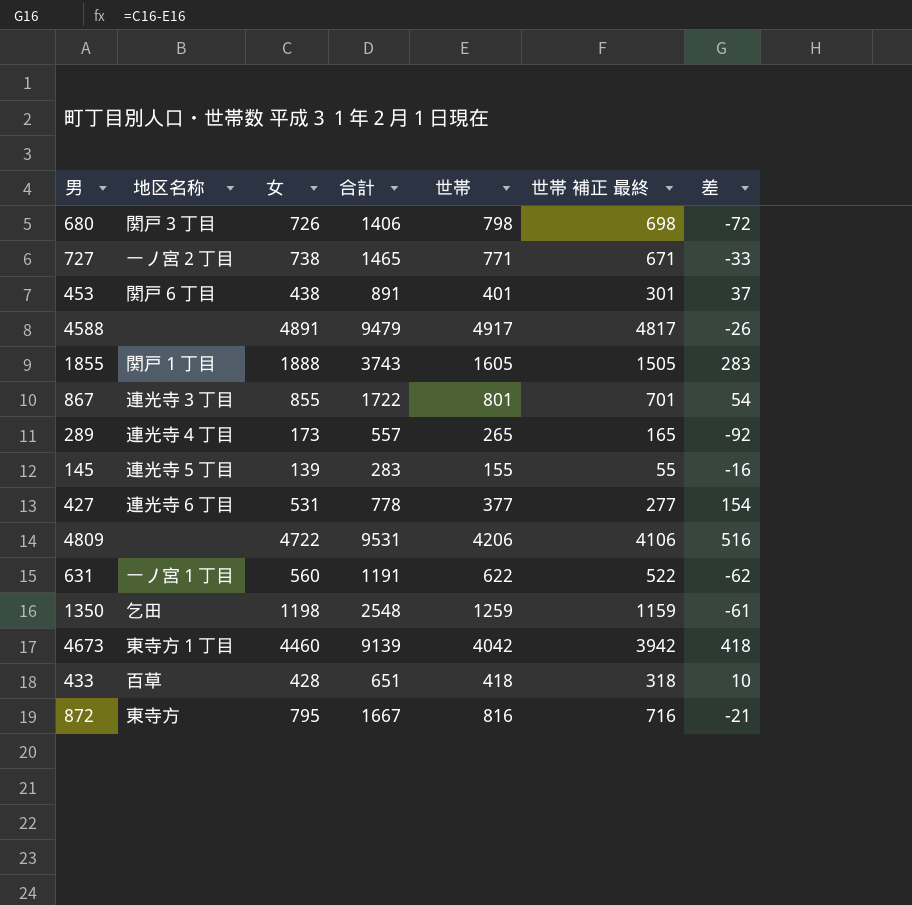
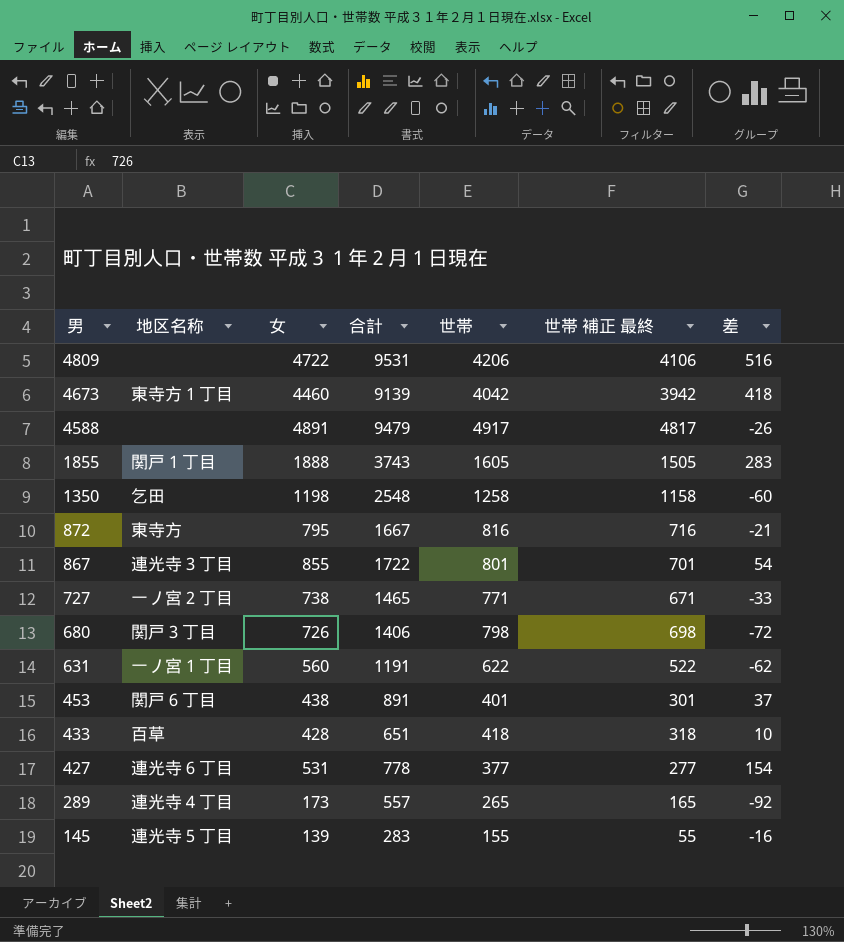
row order: none -> 男 descending
1350 | 世帯: 1259 -> 1258
1350 | 世帯 補正 最終: 1159 -> 1158
1350 | 差: -61 -> -60

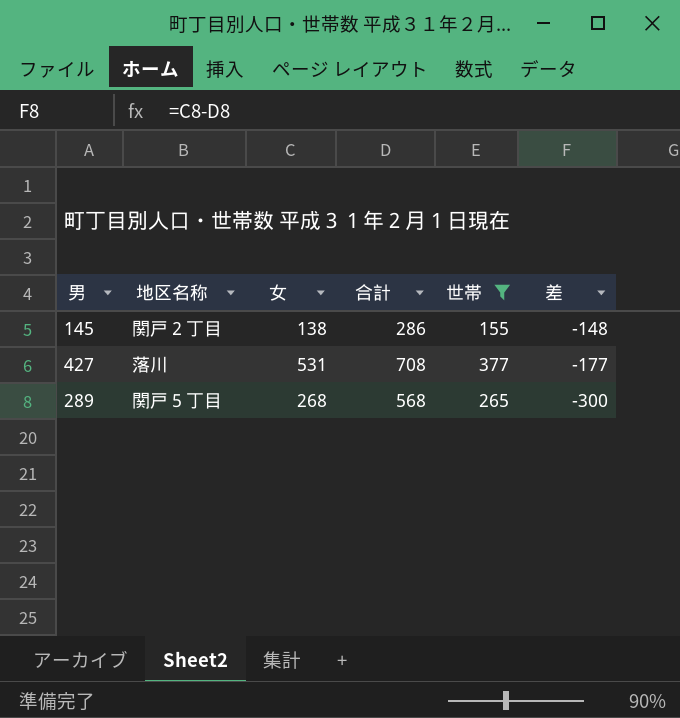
filter: none -> 世帯 <= 377
row order: 男 descending -> 差 descending
column 世帯 補正 最終 | formula: [世帯] - 100 -> none
column 差 | formula: [女] - [世帯] -> [女] - [合計]
145 | 地区名称: 連光寺５丁目 -> 関戸２丁目
145 | 女: 139 -> 138
145 | 合計: 283 -> 286
427 | 地区名称: 連光寺６丁目 -> 落川
427 | 合計: 778 -> 708
289 | 地区名称: 連光寺４丁目 -> 関戸５丁目
289 | 女: 173 -> 268
289 | 合計: 557 -> 568

